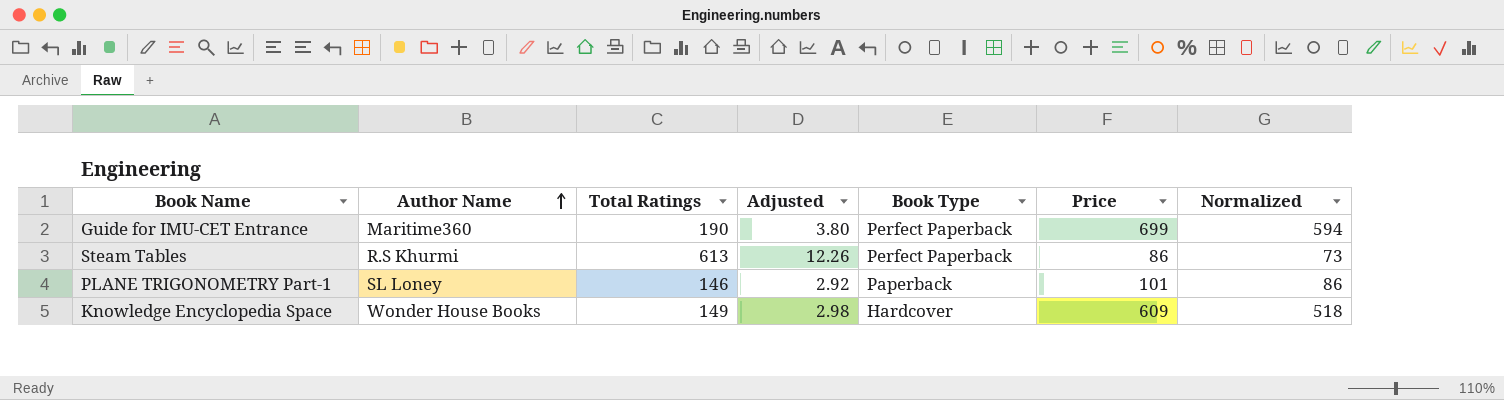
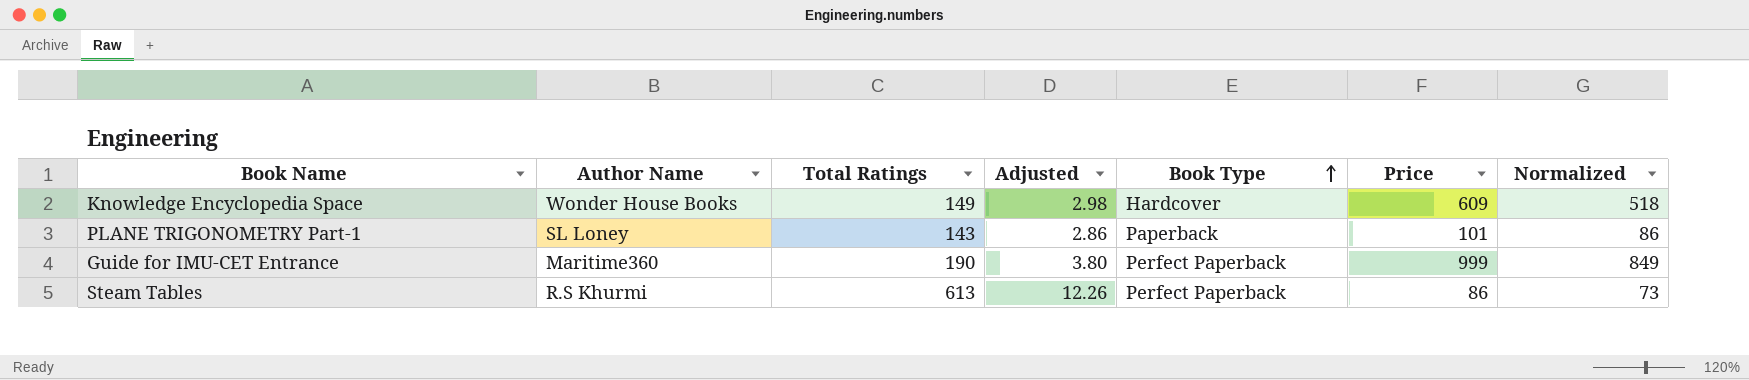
row order: Author Name ascending -> Book Type ascending
PLANE TRIGONOMETRY Part-1 | Total Ratings: 146 -> 143
PLANE TRIGONOMETRY Part-1 | Adjusted: 2.92 -> 2.86
Guide for IMU-CET Entrance | Price: 699 -> 999
Guide for IMU-CET Entrance | Normalized: 594 -> 849

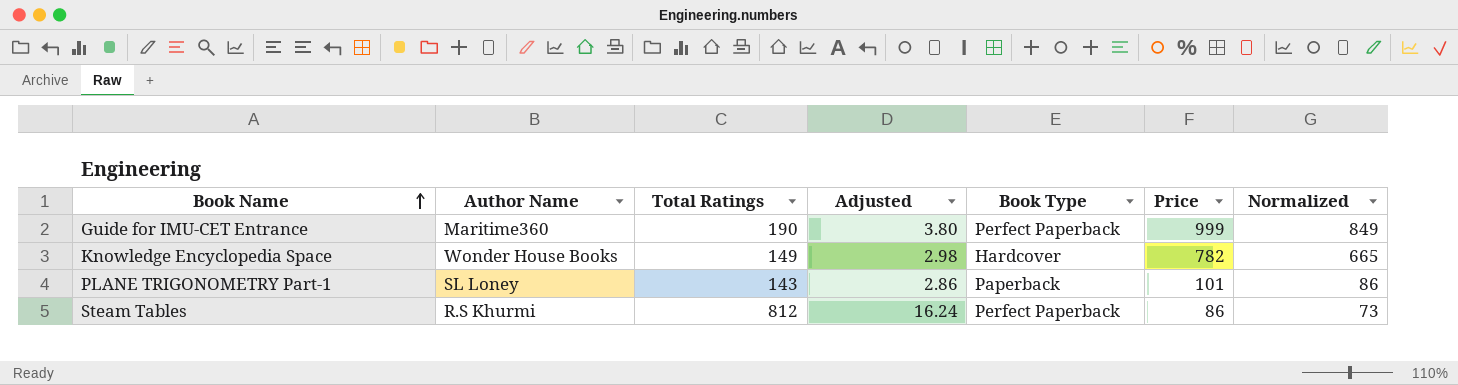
row order: Book Type ascending -> Book Name ascending
Knowledge Encyclopedia Space | Price: 609 -> 782
Knowledge Encyclopedia Space | Normalized: 518 -> 665
Steam Tables | Total Ratings: 613 -> 812
Steam Tables | Adjusted: 12.26 -> 16.24

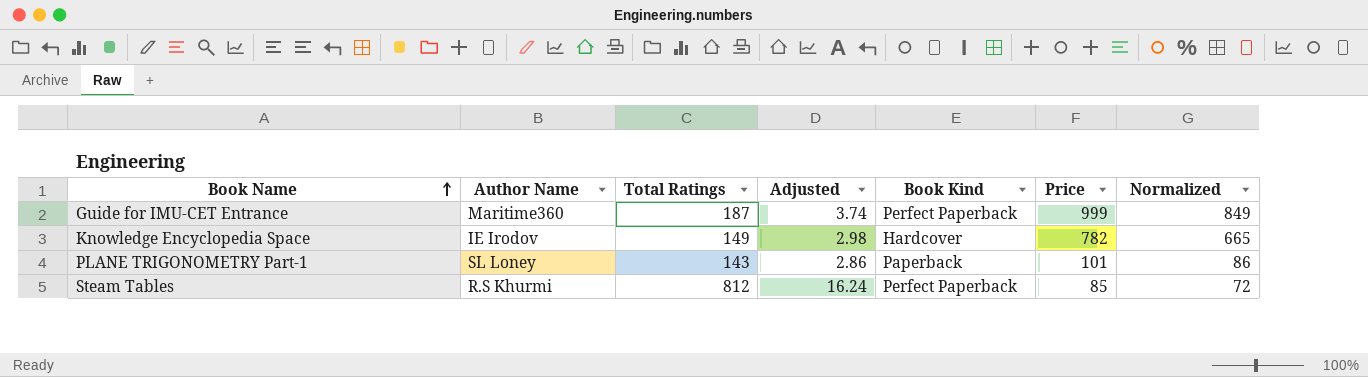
column name: Book Type -> Book Kind
Guide for IMU-CET Entrance | Total Ratings: 190 -> 187
Guide for IMU-CET Entrance | Adjusted: 3.80 -> 3.74
Knowledge Encyclopedia Space | Author Name: Wonder House Books -> IE Irodov
Steam Tables | Price: 86 -> 85
Steam Tables | Normalized: 73 -> 72

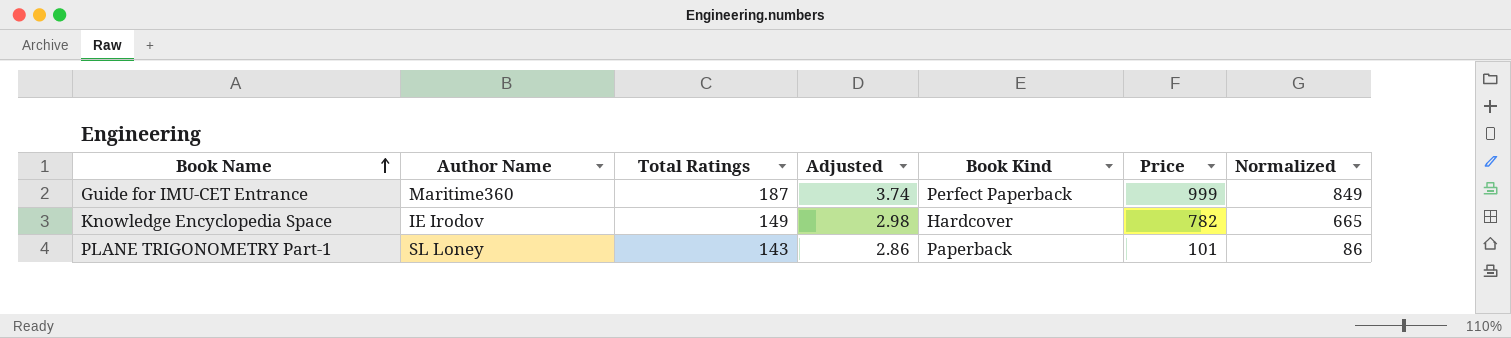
row Steam Tables: R.S Khurmi | 812 | 16.24 | Perfect Paperback | 85 | 72 -> none

